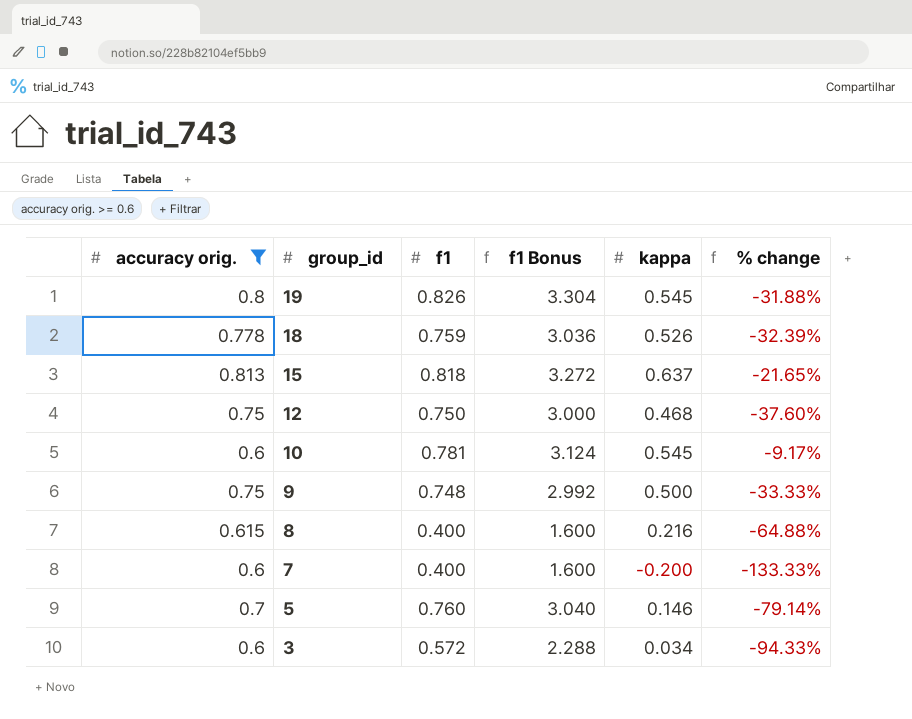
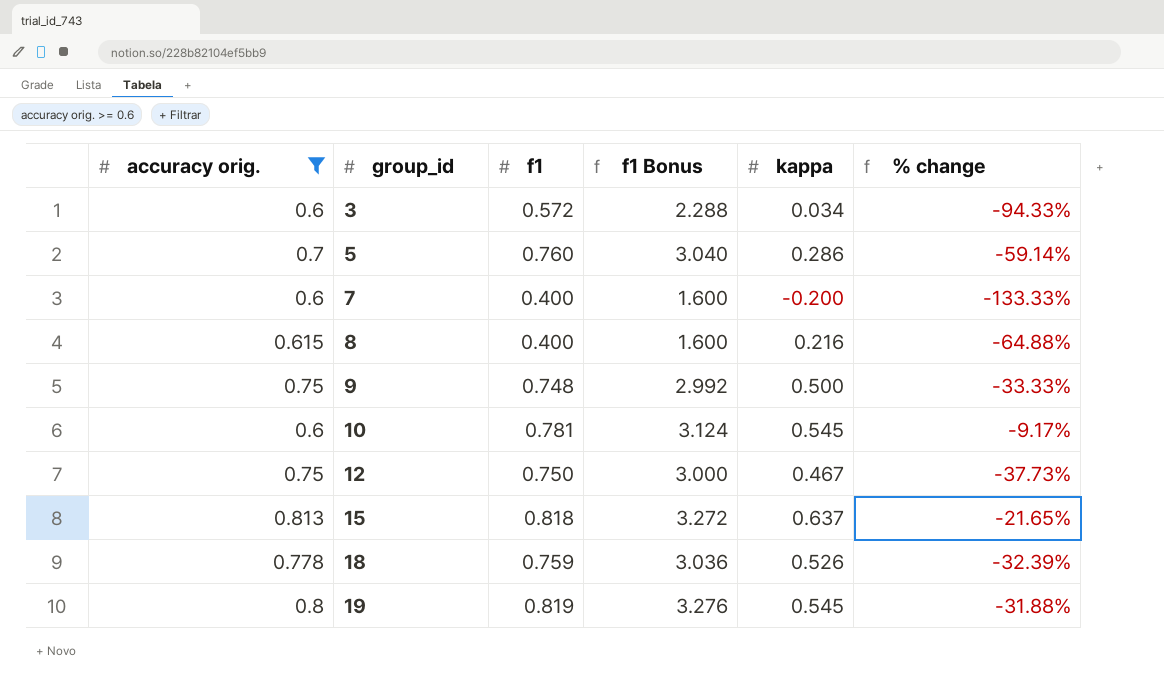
row order: group_id descending -> group_id ascending
5 | kappa: 0.146 -> 0.286
5 | % change: -79.14% -> -59.14%
12 | kappa: 0.468 -> 0.467
12 | % change: -37.60% -> -37.73%
19 | f1: 0.826 -> 0.819
19 | f1 Bonus: 3.304 -> 3.276

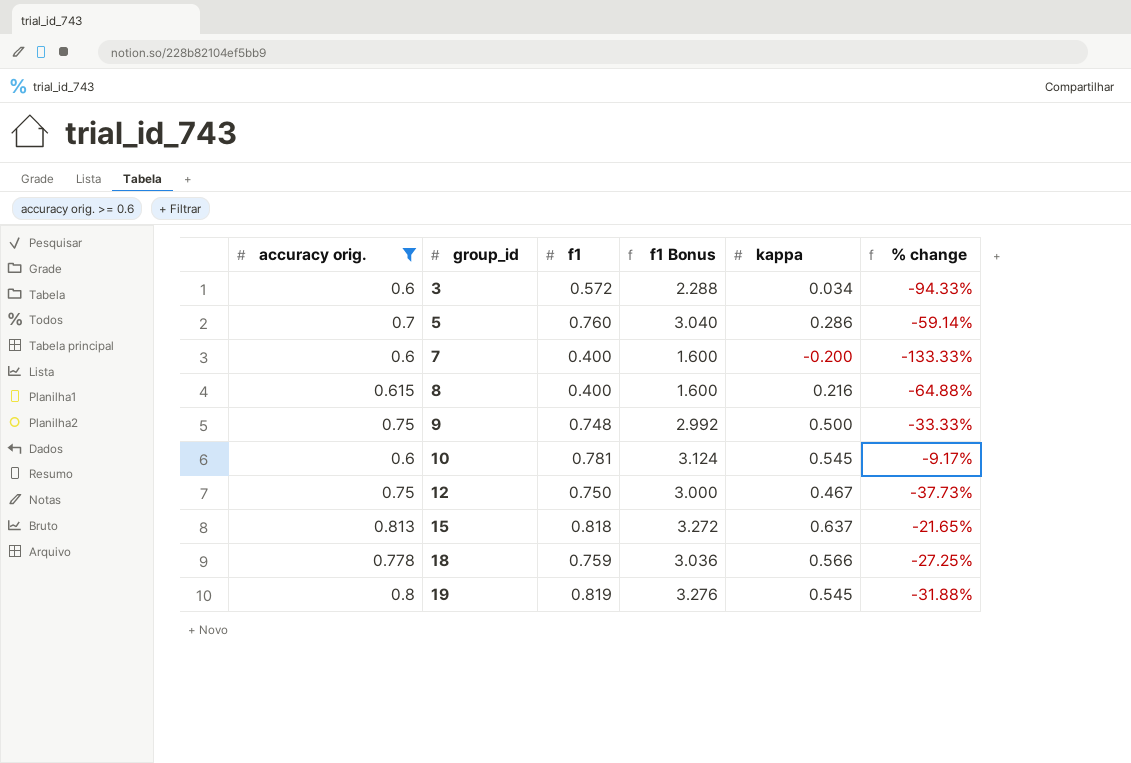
18 | kappa: 0.526 -> 0.566
18 | % change: -32.39% -> -27.25%

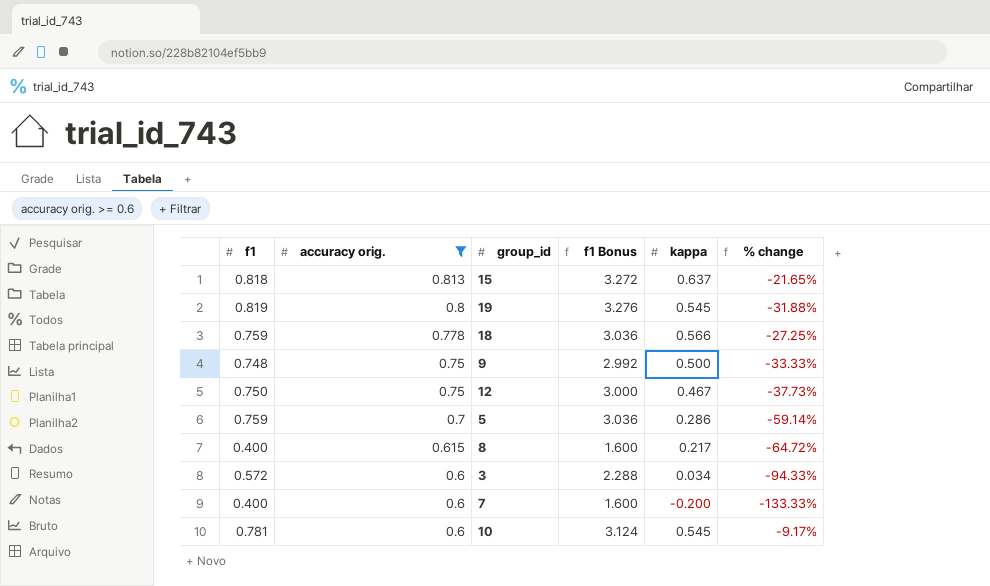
row order: group_id ascending -> accuracy orig. descending
column f1 | position: 3 -> 1
5 | f1: 0.760 -> 0.759
5 | f1 Bonus: 3.040 -> 3.036
8 | kappa: 0.216 -> 0.217
8 | % change: -64.88% -> -64.72%

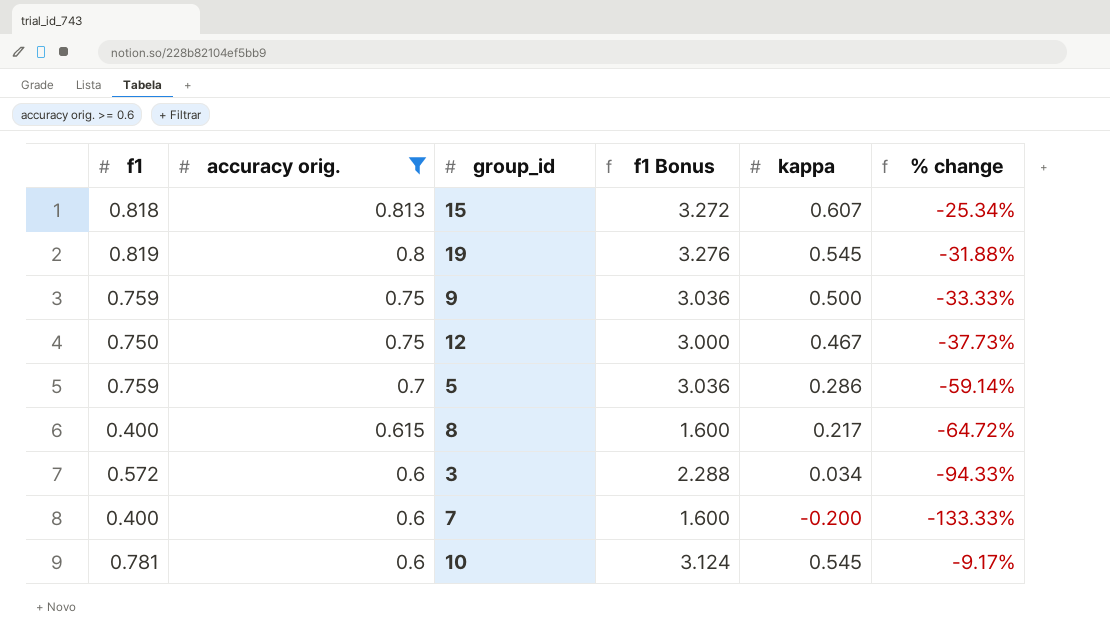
row 18: 0.759 | 0.778 | 3.036 | 0.566 | -27.25% -> none
15 | kappa: 0.637 -> 0.607
15 | % change: -21.65% -> -25.34%
9 | f1: 0.748 -> 0.759
9 | f1 Bonus: 2.992 -> 3.036

